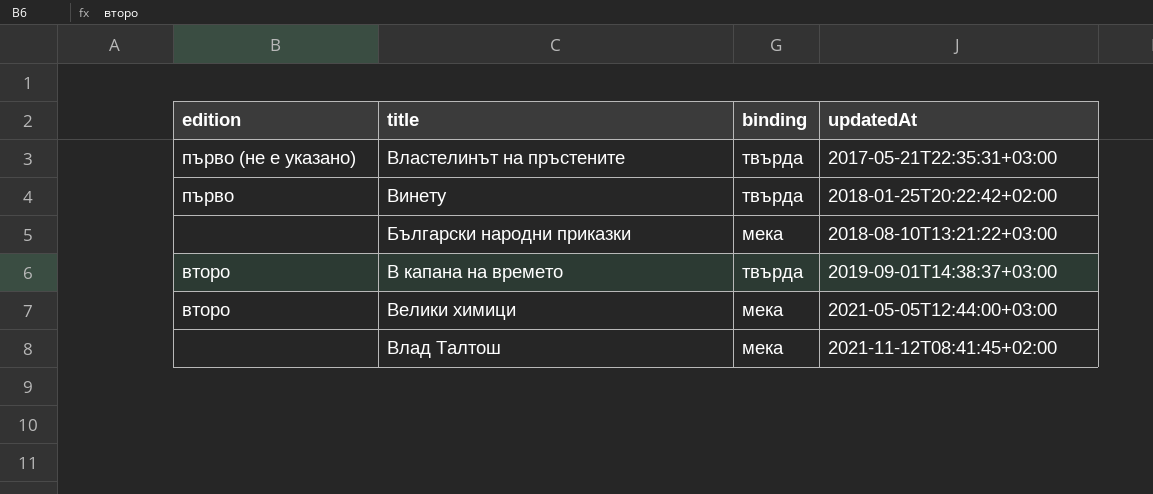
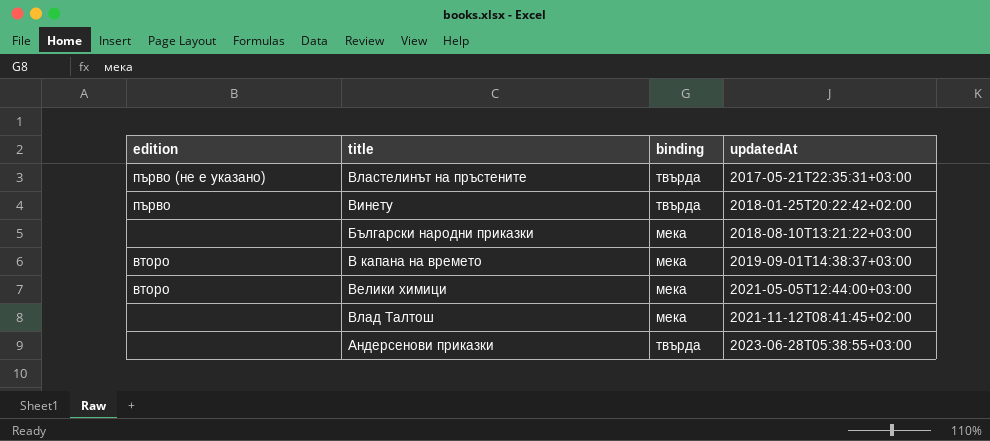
В капана на времето | binding: твърда -> мека
row Андерсенови приказки: none -> none | твърда | 2023-06-28T05:38:55+03:00

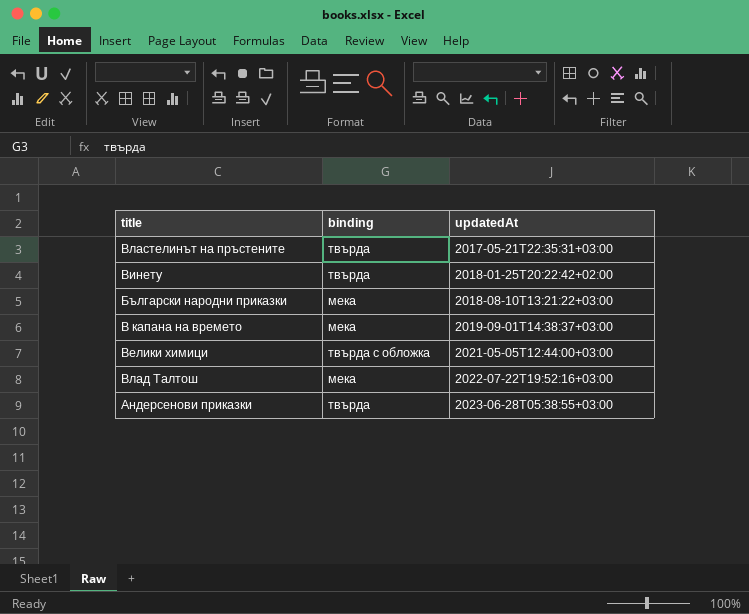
column edition | position: 1 -> none
Велики химици | binding: мека -> твърда с обложка
Влад Талтош | updatedAt: 2021-11-12T08:41:45+02:00 -> 2022-07-22T19:52:16+03:00

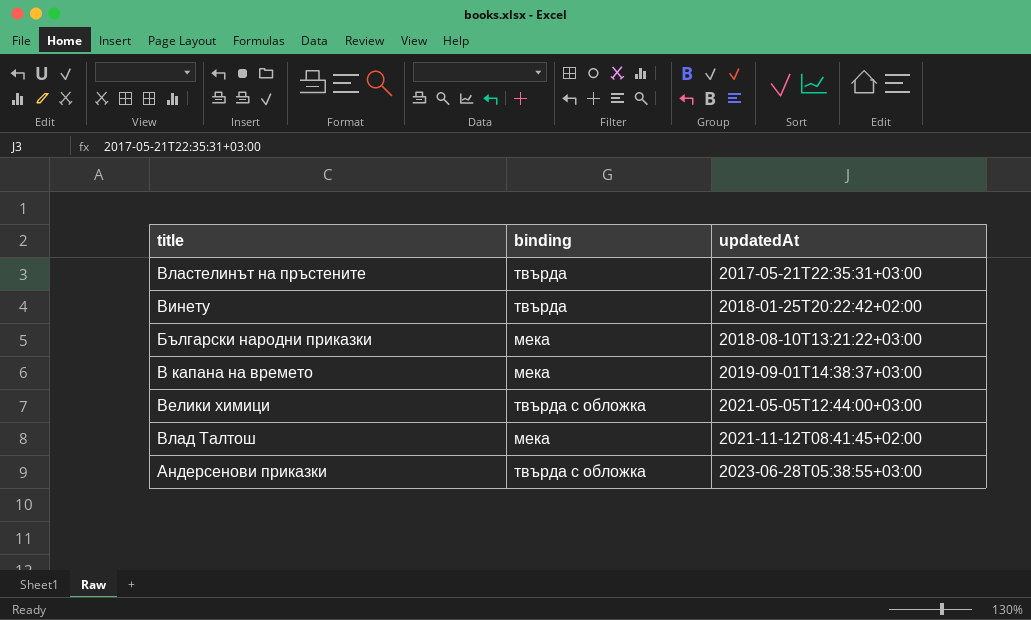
Влад Талтош | updatedAt: 2022-07-22T19:52:16+03:00 -> 2021-11-12T08:41:45+02:00
Андерсенови приказки | binding: твърда -> твърда с обложка

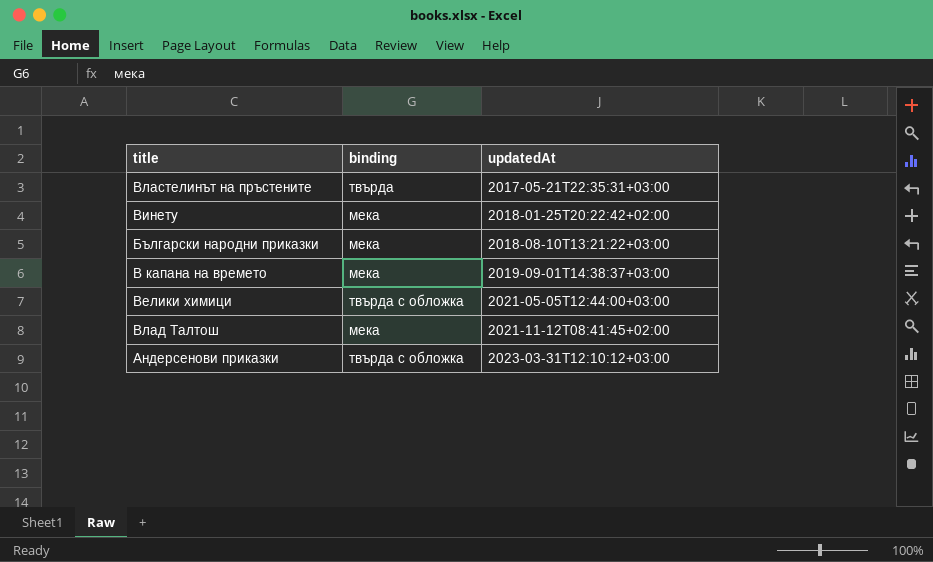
Винету | binding: твърда -> мека
Андерсенови приказки | updatedAt: 2023-06-28T05:38:55+03:00 -> 2023-03-31T12:10:12+03:00

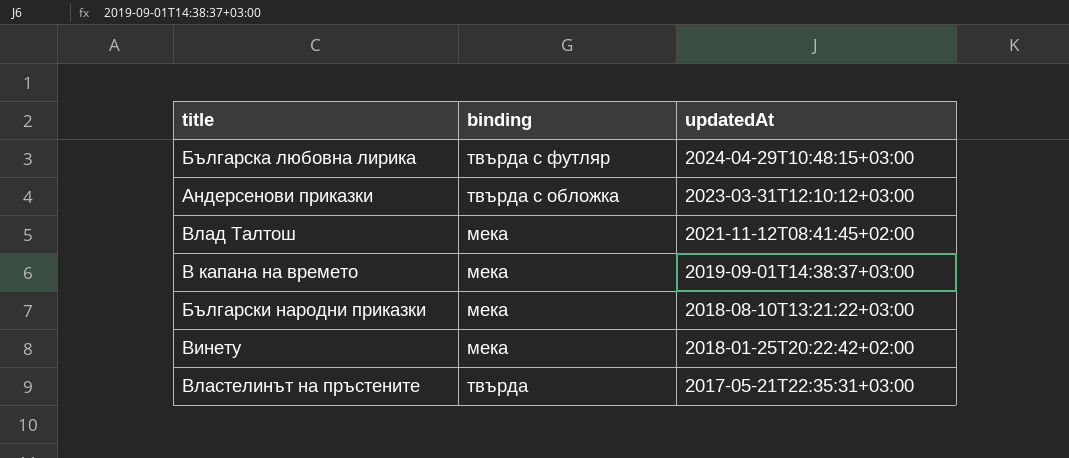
row order: updatedAt ascending -> updatedAt descending
row Велики химици: твърда с обложка | 2021-05-05T12:44:00+03:00 -> none
row Българска любовна лирика: none -> твърда с футляр | 2024-04-29T10:48:15+03:00

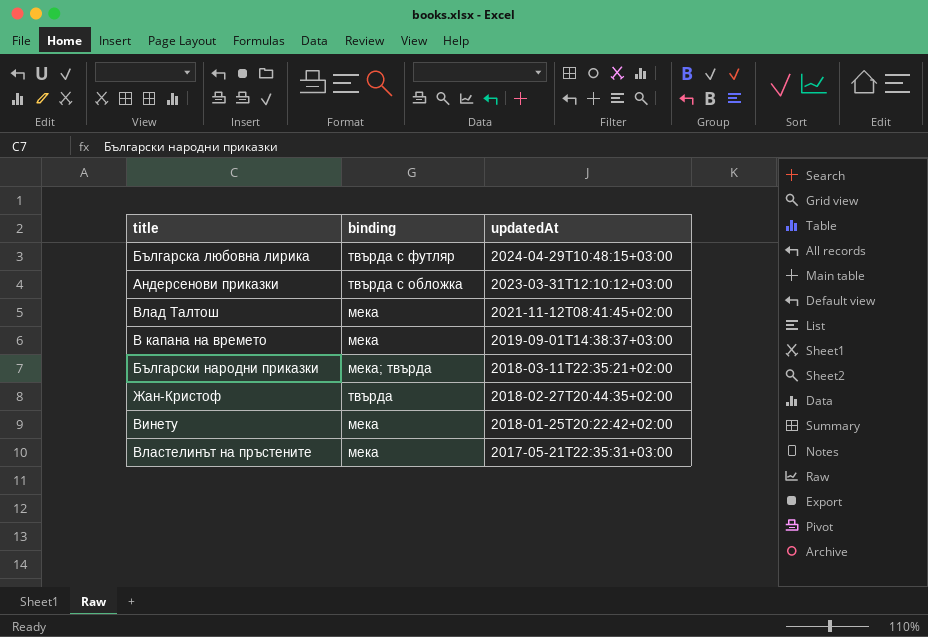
Български народни приказки | binding: мека -> мека; твърда
Български народни приказки | updatedAt: 2018-08-10T13:21:22+03:00 -> 2018-03-11T22:35:21+02:00
row Жан-Кристоф: none -> твърда | 2018-02-27T20:44:35+02:00
Властелинът на пръстените | binding: твърда -> мека

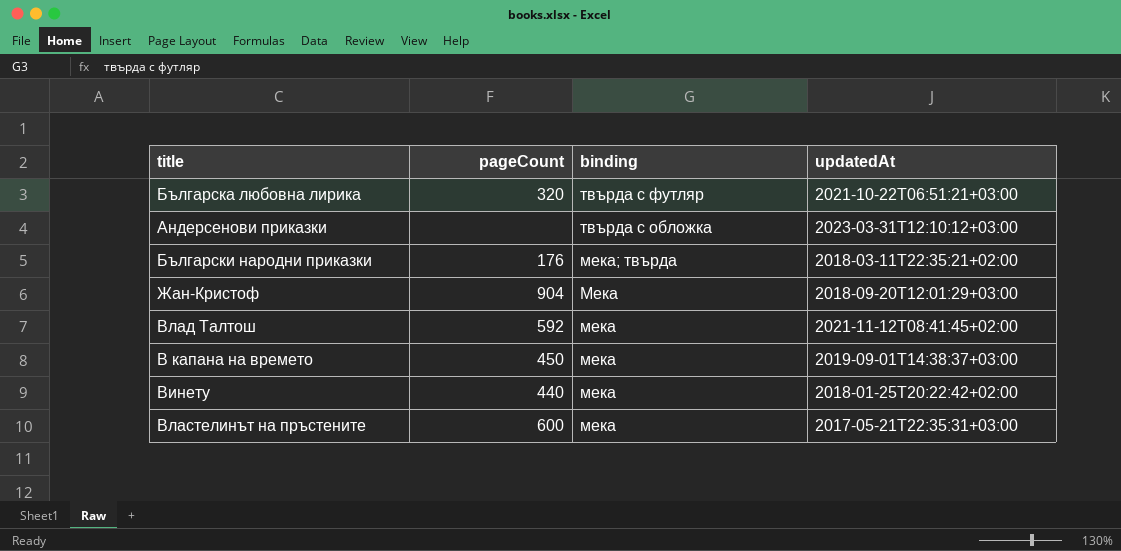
row order: updatedAt descending -> binding descending
column pageCount | position: none -> 2
Българска любовна лирика | updatedAt: 2024-04-29T10:48:15+03:00 -> 2021-10-22T06:51:21+03:00
Жан-Кристоф | binding: твърда -> Мека
Жан-Кристоф | updatedAt: 2018-02-27T20:44:35+02:00 -> 2018-09-20T12:01:29+03:00

